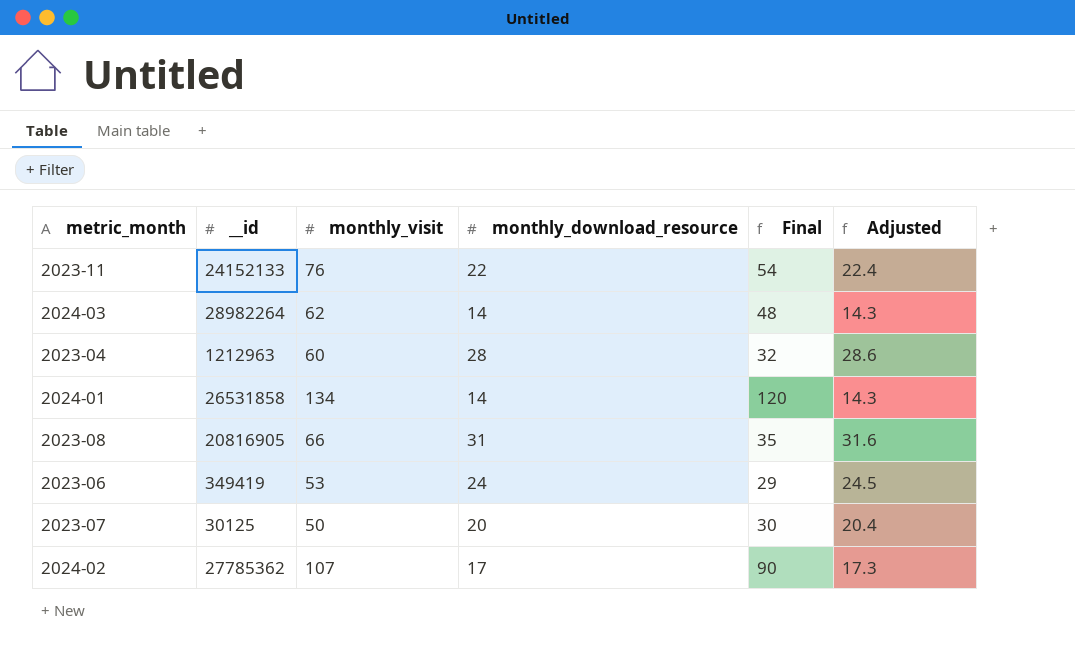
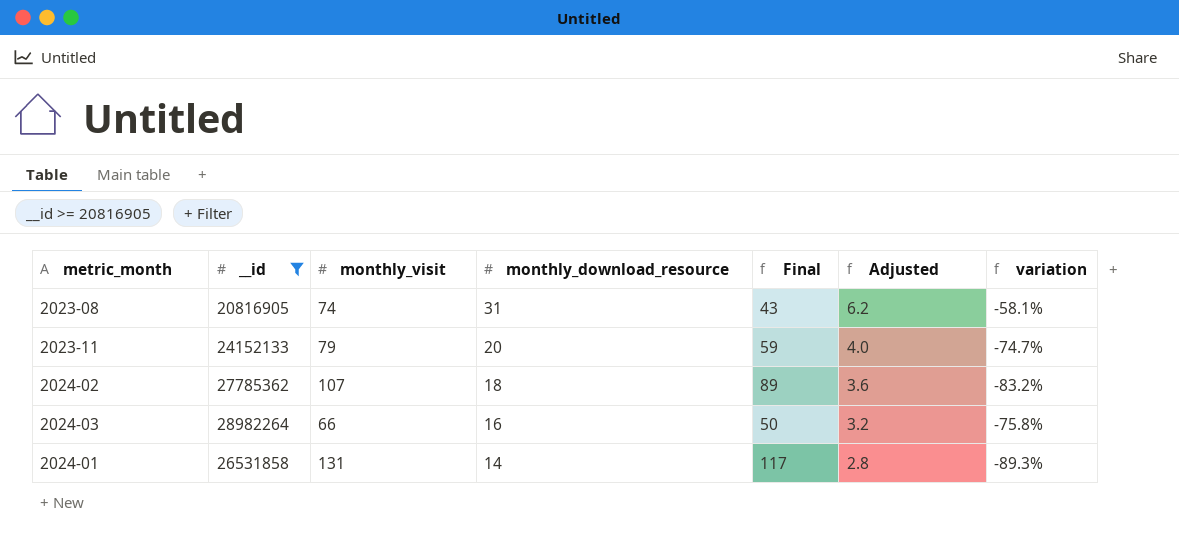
filter: none -> __id >= 20816905
row order: none -> monthly_download_resource descending
column Adjusted | formula: [monthly_download_resource] * 1.02 -> [monthly_download_resource] * 0.2
column variation | formula: none -> ([monthly_download_resource] - [monthly_visit]) / [monthly_visit]
2023-08 | monthly_visit: 66 -> 74
2023-08 | Final: 35 -> 43
2023-11 | monthly_visit: 76 -> 79
2023-11 | monthly_download_resource: 22 -> 20
2023-11 | Final: 54 -> 59
2024-02 | monthly_download_resource: 17 -> 18
2024-02 | Final: 90 -> 89
2024-03 | monthly_visit: 62 -> 66
2024-03 | monthly_download_resource: 14 -> 16
2024-03 | Final: 48 -> 50
2024-01 | monthly_visit: 134 -> 131
2024-01 | Final: 120 -> 117

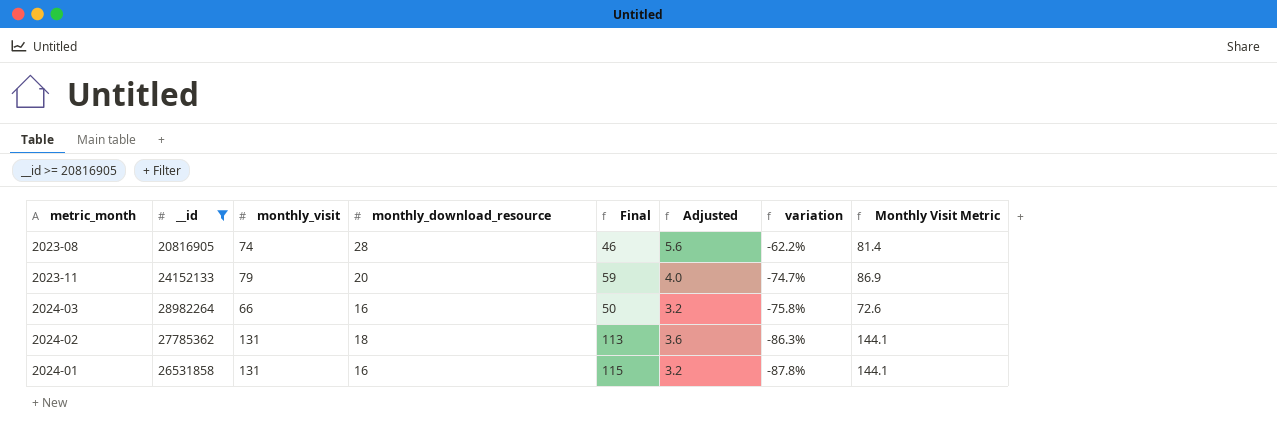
row order: monthly_download_resource descending -> variation descending
column Monthly Visit Metric | formula: none -> [monthly_visit] * 1.1
2023-08 | monthly_download_resource: 31 -> 28
2023-08 | Final: 43 -> 46
2023-08 | Adjusted: 6.2 -> 5.6
2023-08 | variation: -58.1% -> -62.2%
2024-02 | monthly_visit: 107 -> 131
2024-02 | Final: 89 -> 113
2024-02 | variation: -83.2% -> -86.3%
2024-01 | monthly_download_resource: 14 -> 16
2024-01 | Final: 117 -> 115
2024-01 | Adjusted: 2.8 -> 3.2
2024-01 | variation: -89.3% -> -87.8%

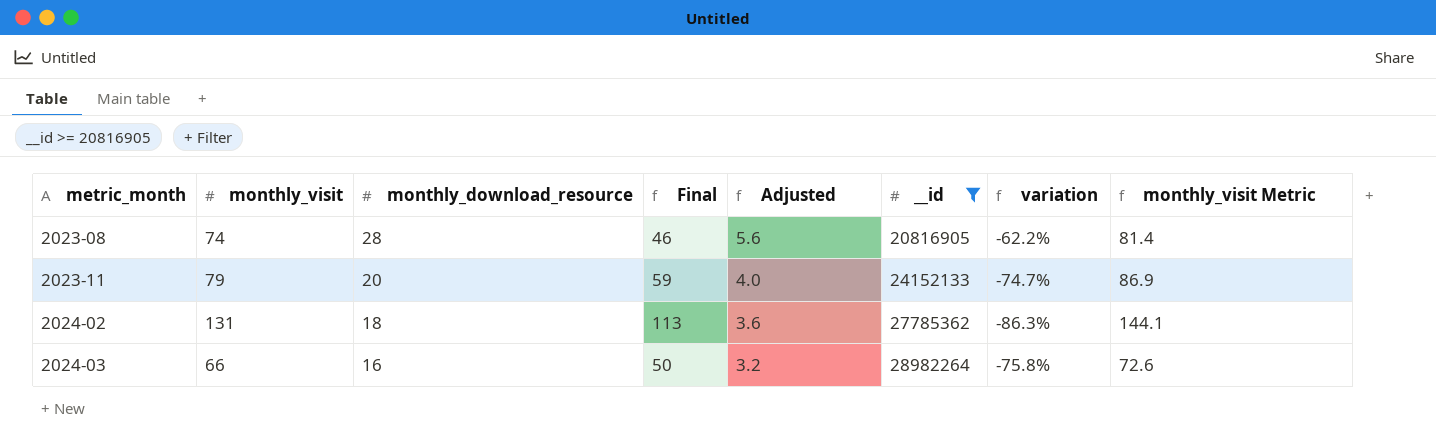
row order: variation descending -> metric_month ascending
column __id | position: 2 -> 6
column name: Monthly Visit Metric -> monthly_visit Metric
row 2024-01: 26531858 | 131 | 16 | 115 | 3.2 | -87.8% | 144.1 -> none

